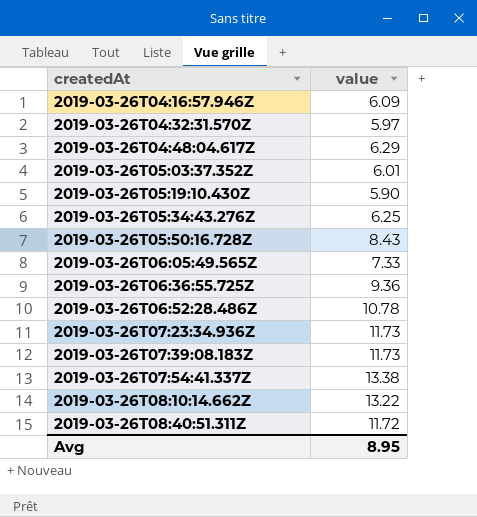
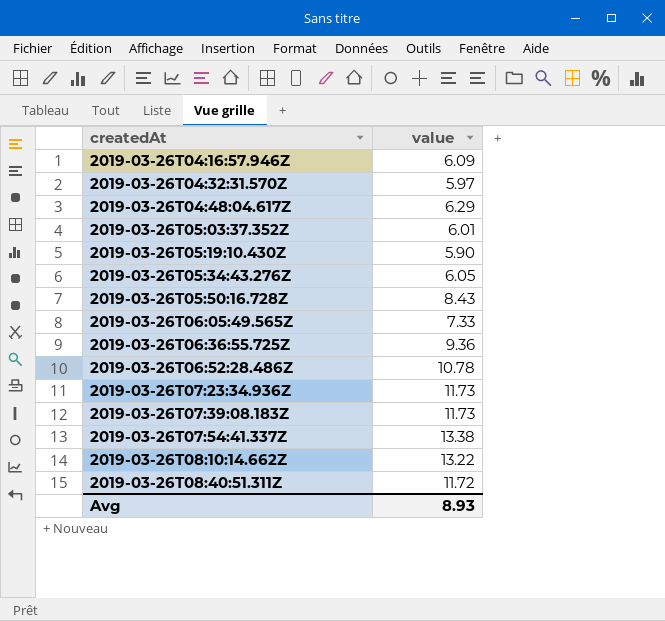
2019-03-26T05:34:43.276Z | value: 6.25 -> 6.05
Avg | value: 8.95 -> 8.93

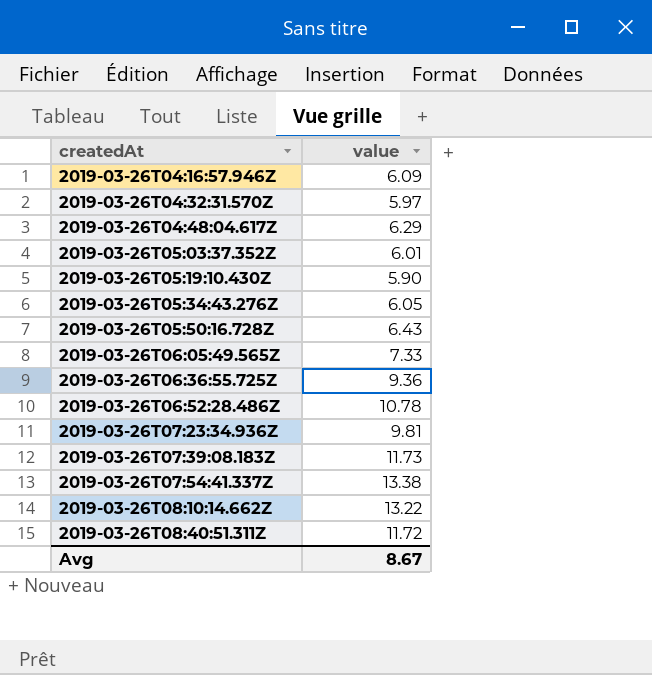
2019-03-26T05:50:16.728Z | value: 8.43 -> 6.43
2019-03-26T07:23:34.936Z | value: 11.73 -> 9.81
Avg | value: 8.93 -> 8.67

